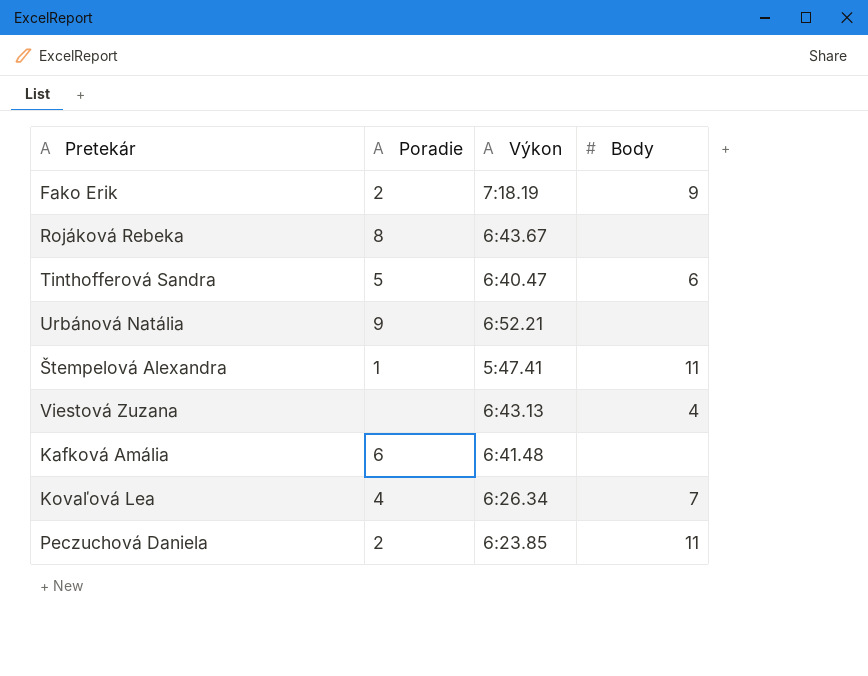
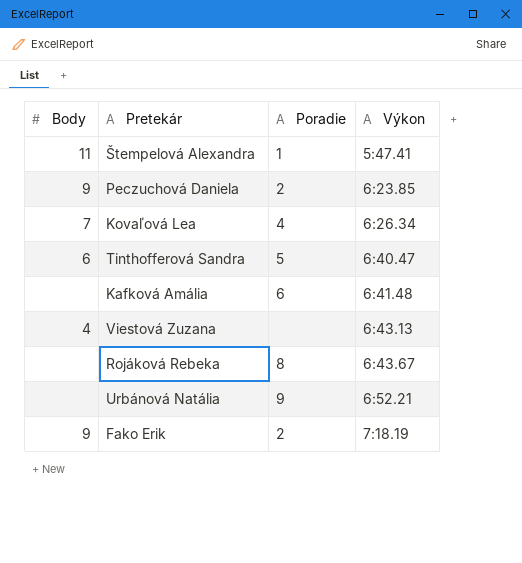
row order: none -> Výkon ascending
column Body | position: 4 -> 1
Peczuchová Daniela | Body: 11 -> 9

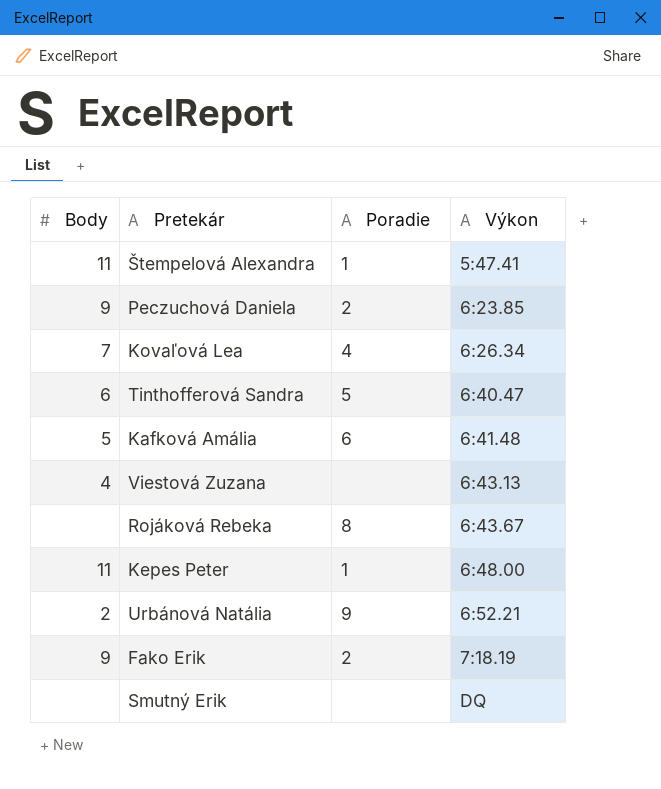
Kafková Amália | Body: none -> 5
row Kepes Peter: none -> 11 | 1 | 6:48.00
Urbánová Natália | Body: none -> 2
row Smutný Erik: none -> none | none | DQ

